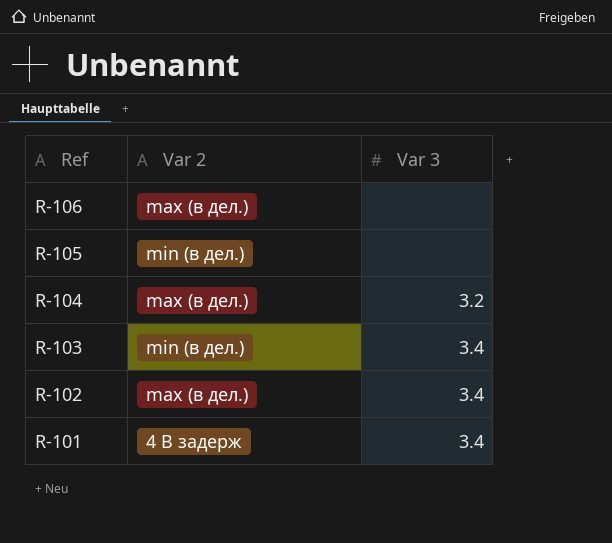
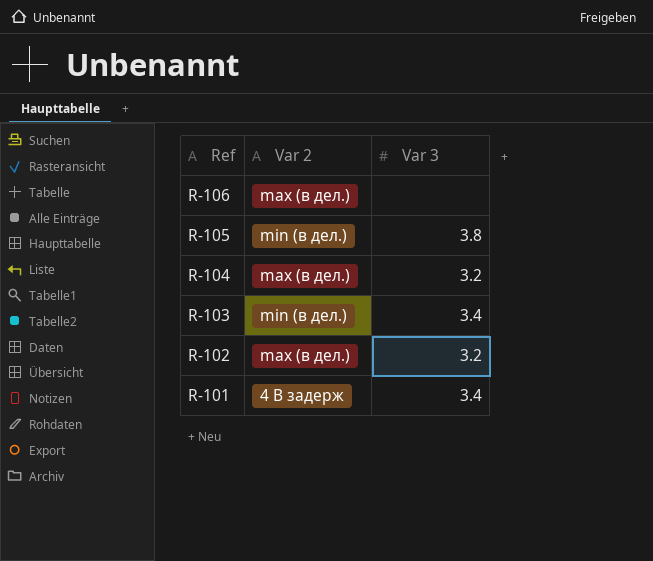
R-105 | Var 3: none -> 3.8
R-102 | Var 3: 3.4 -> 3.2

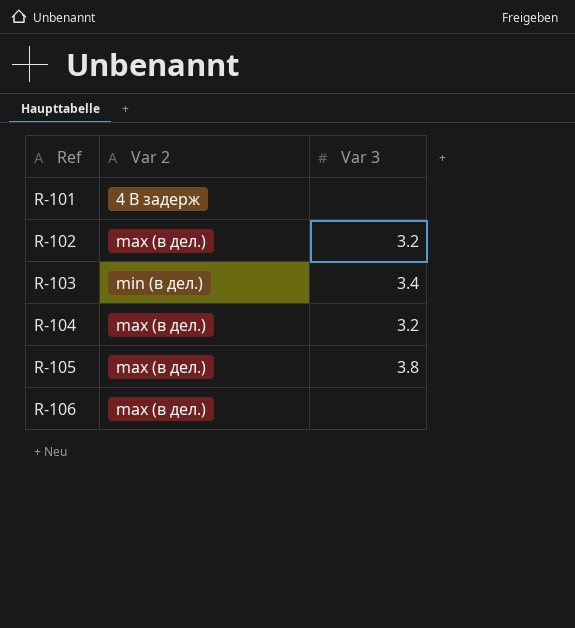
row order: Ref descending -> Ref ascending
R-101 | Var 3: 3.4 -> none
R-105 | Var 2: min (в дел.) -> max (в дел.)

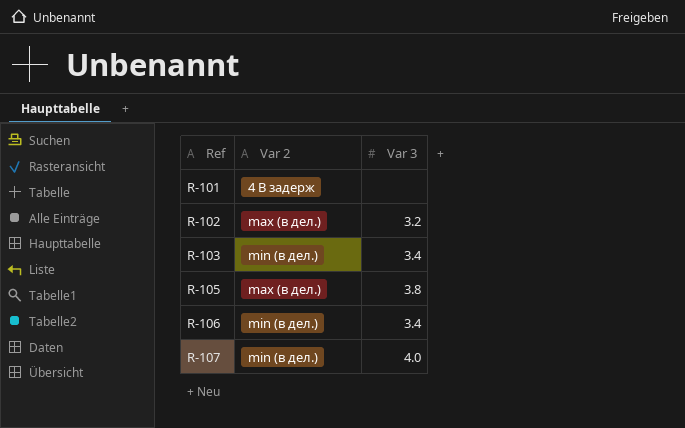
row R-104: max (в дел.) | 3.2 -> none
R-106 | Var 2: max (в дел.) -> min (в дел.)
R-106 | Var 3: none -> 3.4
row R-107: none -> min (в дел.) | 4.0

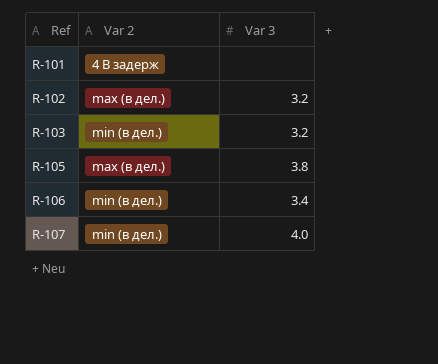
R-103 | Var 3: 3.4 -> 3.2

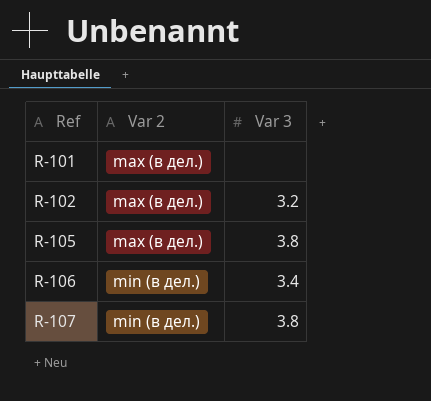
row R-103: min (в дел.) | 3.2 -> none
R-101 | Var 2: 4 В задерж -> max (в дел.)
R-107 | Var 3: 4.0 -> 3.8

